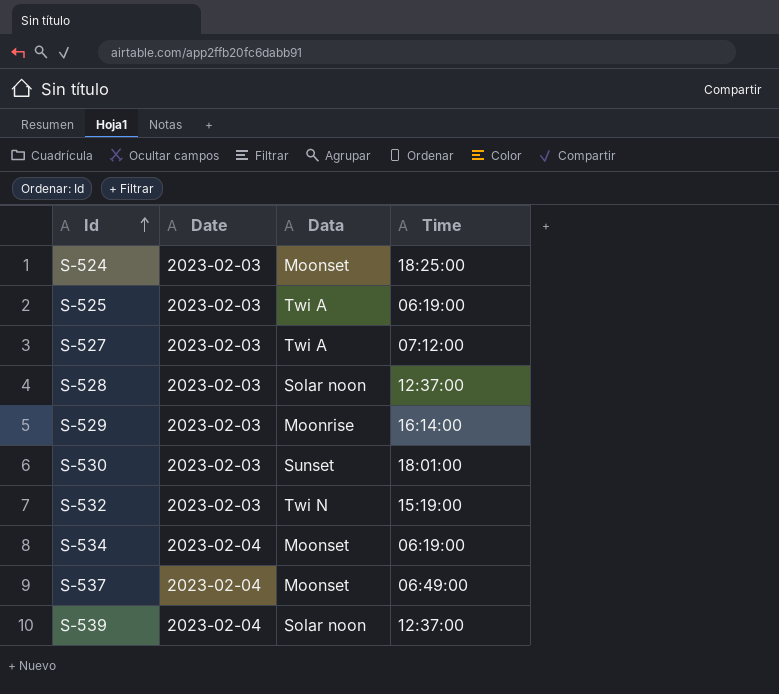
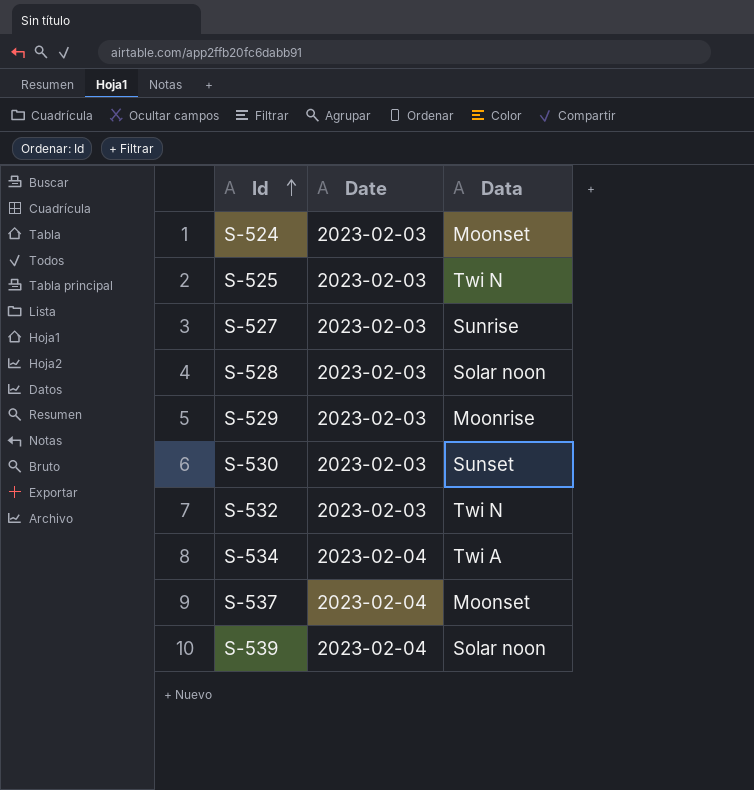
column Time | position: 4 -> none
S-525 | Data: Twi A -> Twi N
S-527 | Data: Twi A -> Sunrise
S-534 | Data: Moonset -> Twi A

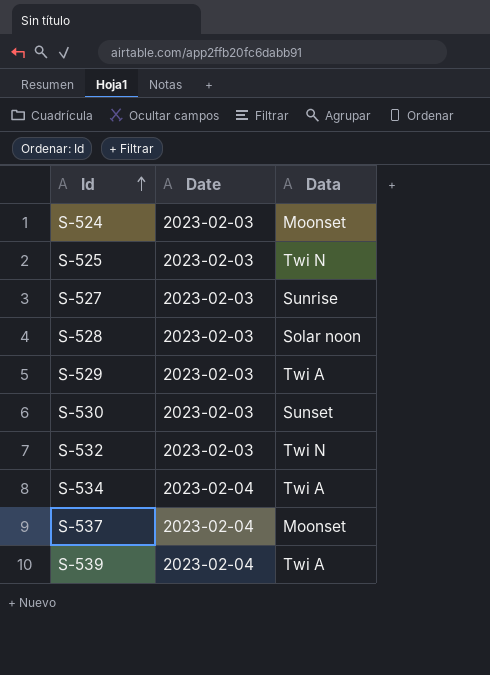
S-529 | Data: Moonrise -> Twi A
S-539 | Data: Solar noon -> Twi A

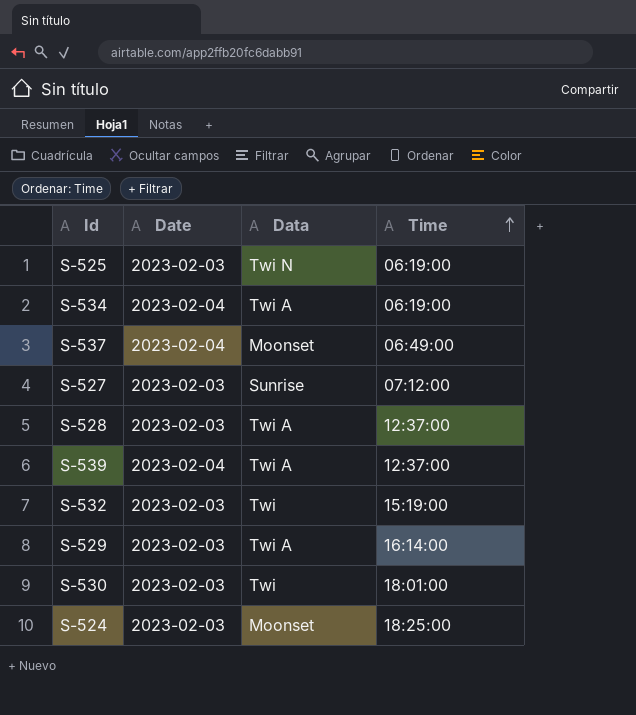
row order: Id ascending -> Time ascending
column Time | position: none -> 4
S-528 | Data: Solar noon -> Twi A
S-532 | Data: Twi N -> Twi
S-530 | Data: Sunset -> Twi

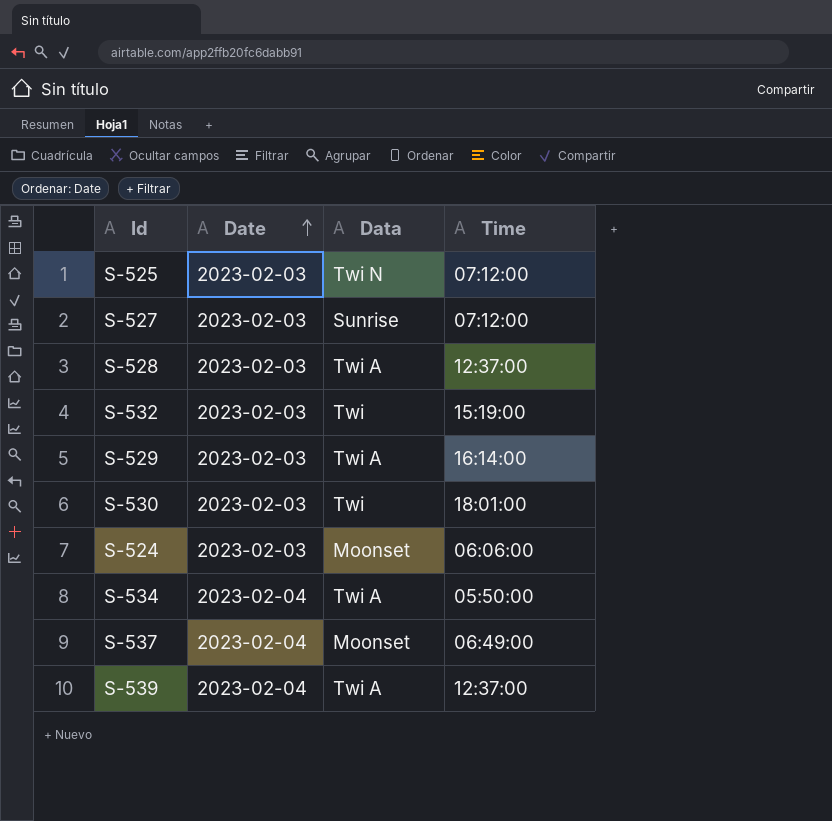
row order: Time ascending -> Date ascending
S-525 | Time: 06:19:00 -> 07:12:00
S-524 | Time: 18:25:00 -> 06:06:00
S-534 | Time: 06:19:00 -> 05:50:00

